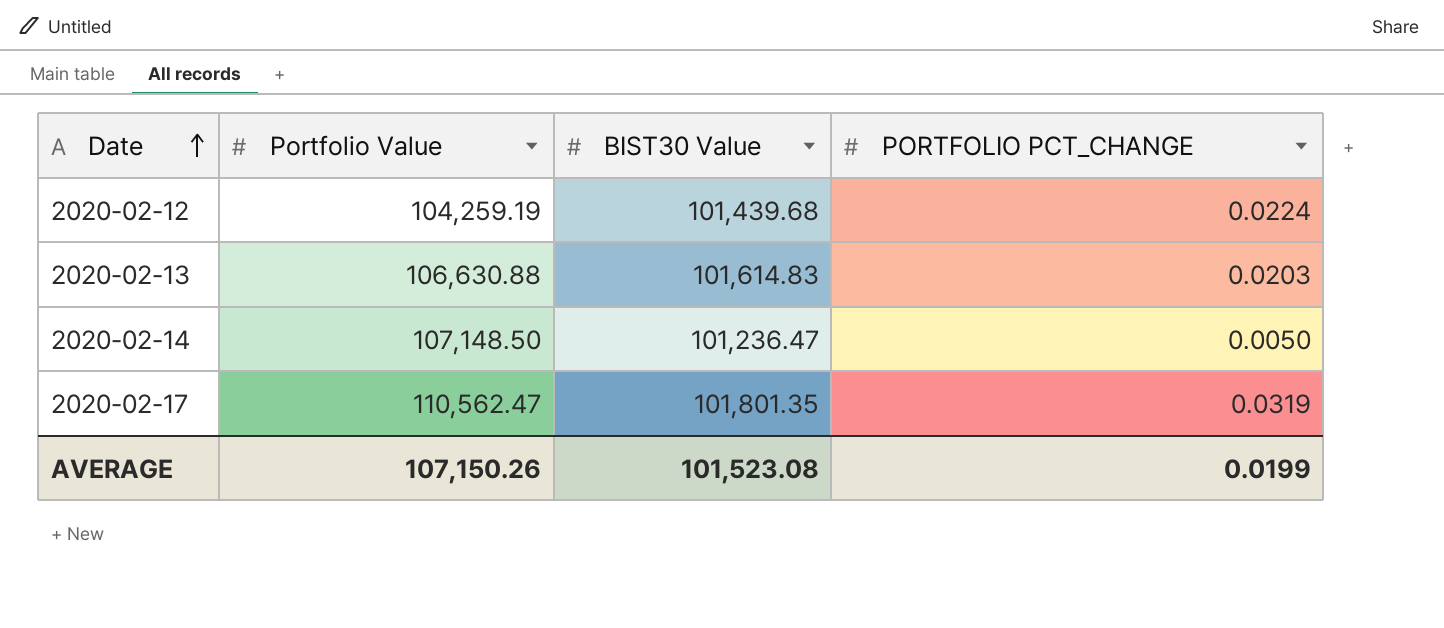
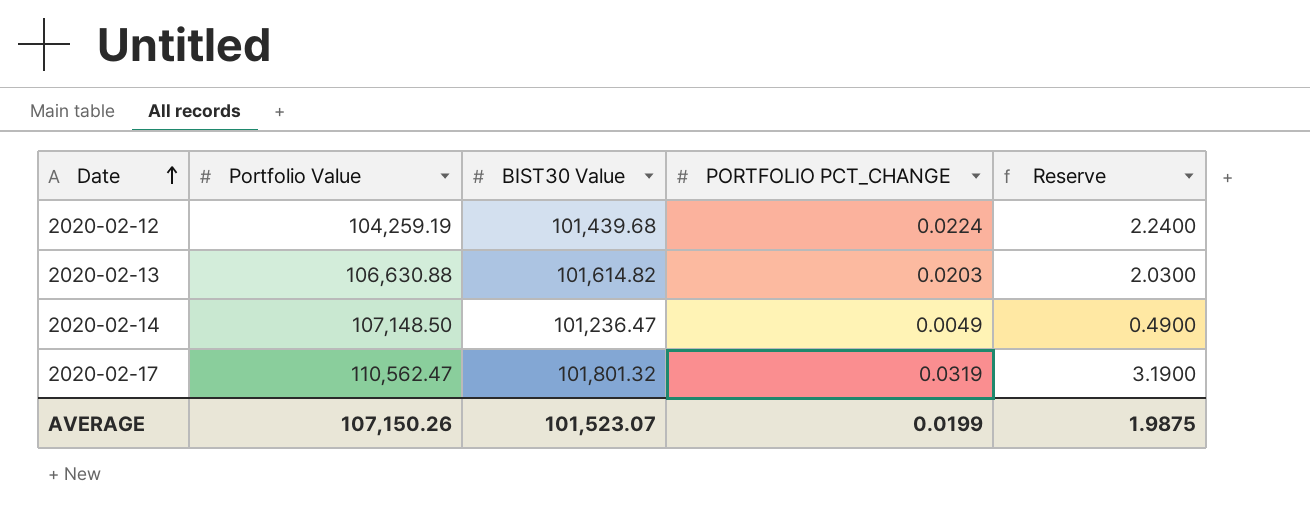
column Reserve | formula: none -> [PORTFOLIO PCT_CHANGE] * 100
2020-02-13 | BIST30 Value: 101,614.83 -> 101,614.82
2020-02-14 | PORTFOLIO PCT_CHANGE: 0.0050 -> 0.0049
2020-02-17 | BIST30 Value: 101,801.35 -> 101,801.32
AVERAGE | BIST30 Value: 101,523.08 -> 101,523.07

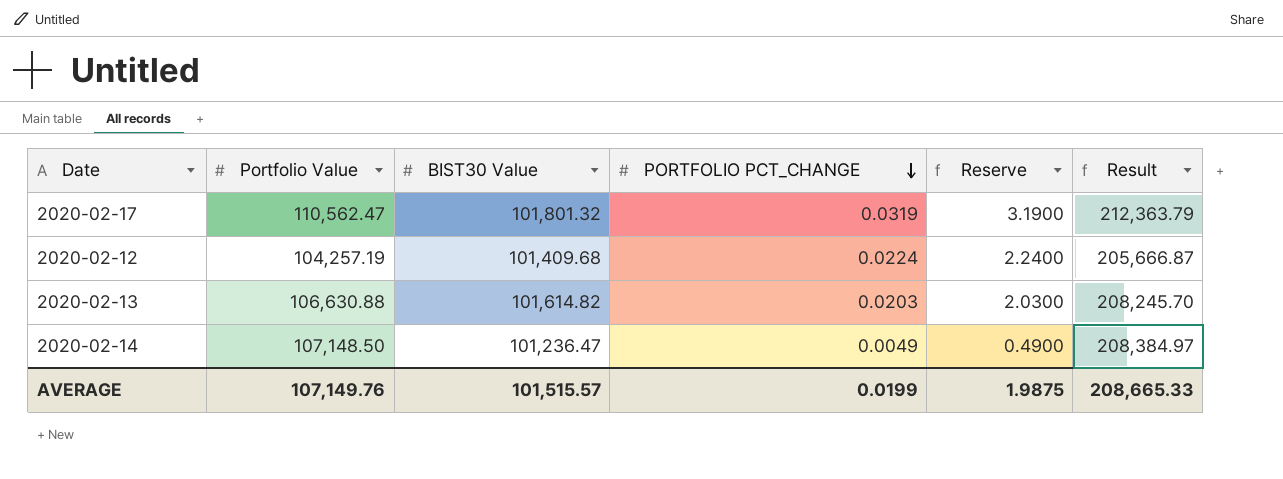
row order: Date ascending -> PORTFOLIO PCT_CHANGE descending
column Result | formula: none -> [Portfolio Value] + [BIST30 Value]
2020-02-12 | Portfolio Value: 104,259.19 -> 104,257.19
2020-02-12 | BIST30 Value: 101,439.68 -> 101,409.68
AVERAGE | Portfolio Value: 107,150.26 -> 107,149.76
AVERAGE | BIST30 Value: 101,523.07 -> 101,515.57

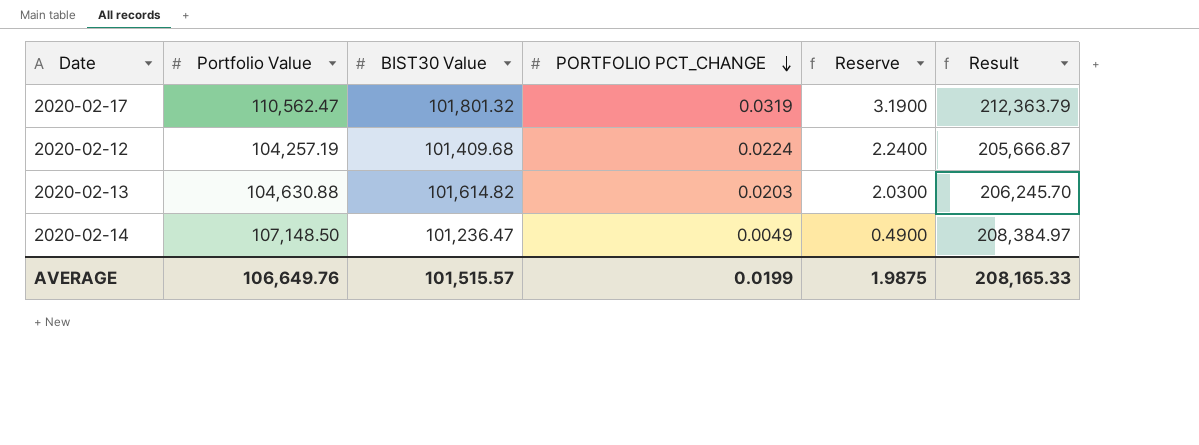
2020-02-13 | Portfolio Value: 106,630.88 -> 104,630.88
2020-02-13 | Result: 208,245.70 -> 206,245.70
AVERAGE | Portfolio Value: 107,149.76 -> 106,649.76
AVERAGE | Result: 208,665.33 -> 208,165.33

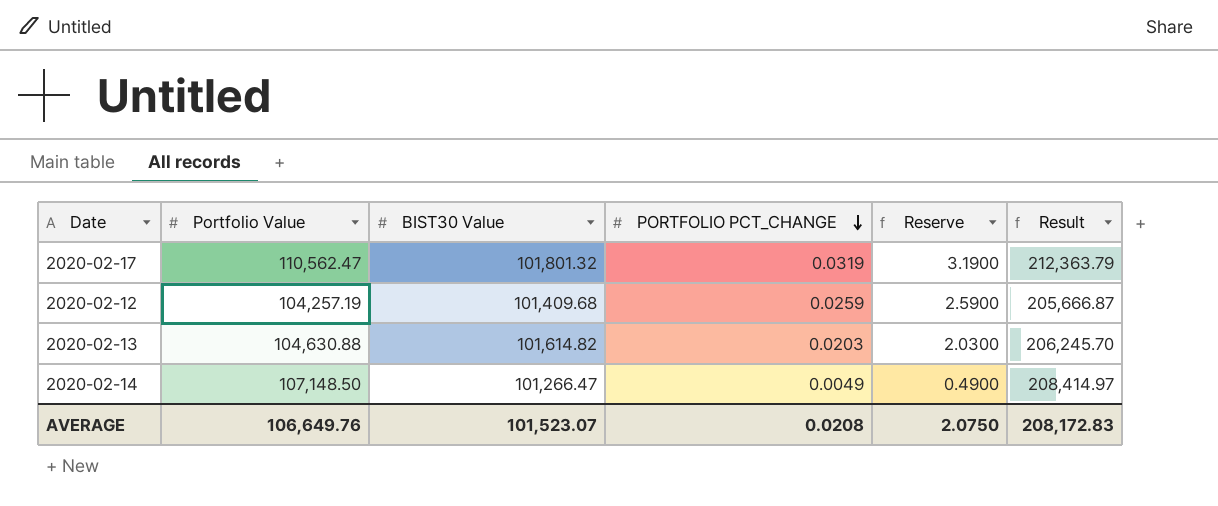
2020-02-12 | PORTFOLIO PCT_CHANGE: 0.0224 -> 0.0259
2020-02-12 | Reserve: 2.2400 -> 2.5900
2020-02-14 | BIST30 Value: 101,236.47 -> 101,266.47
2020-02-14 | Result: 208,384.97 -> 208,414.97
AVERAGE | BIST30 Value: 101,515.57 -> 101,523.07
AVERAGE | PORTFOLIO PCT_CHANGE: 0.0199 -> 0.0208
AVERAGE | Reserve: 1.9875 -> 2.0750
AVERAGE | Result: 208,165.33 -> 208,172.83

